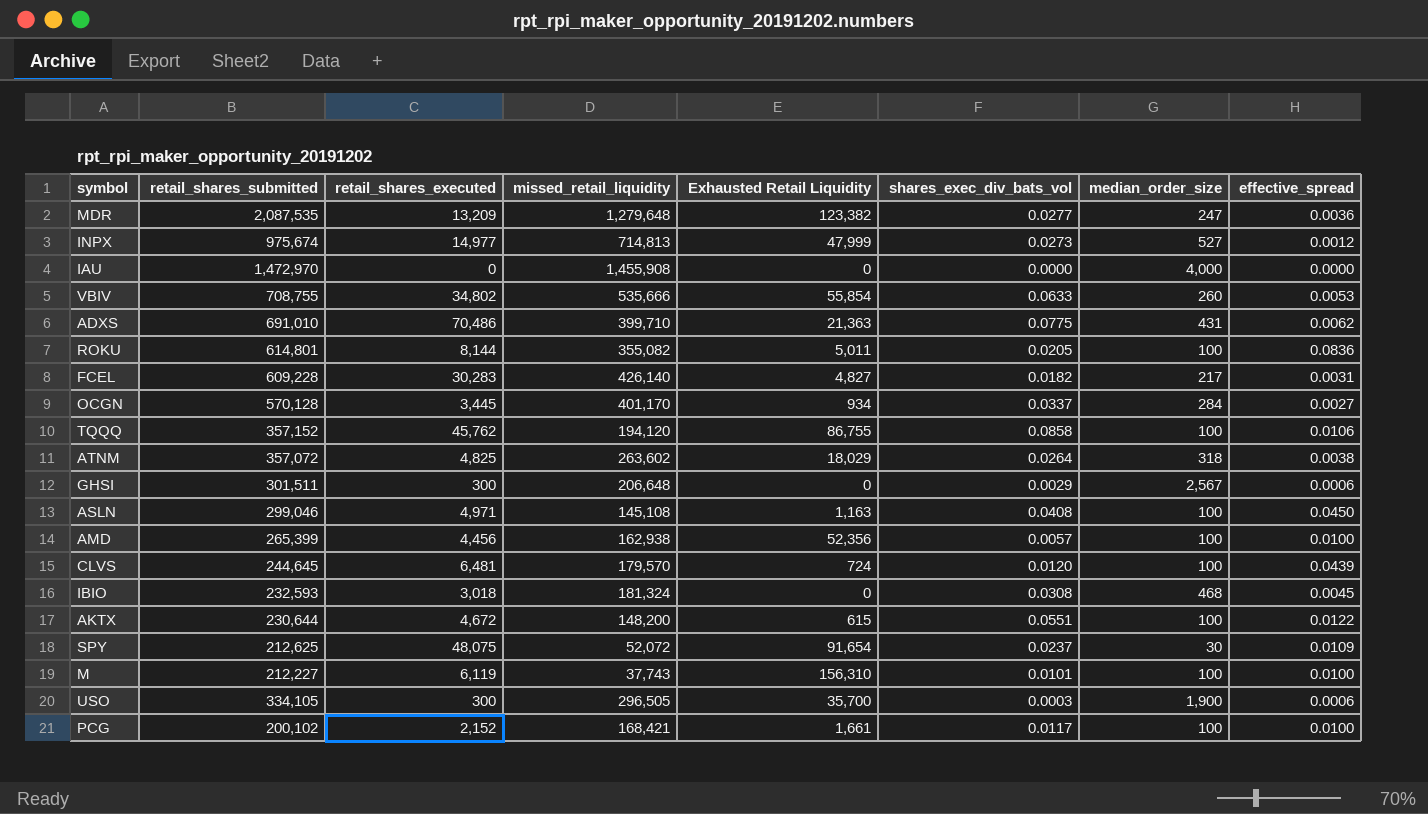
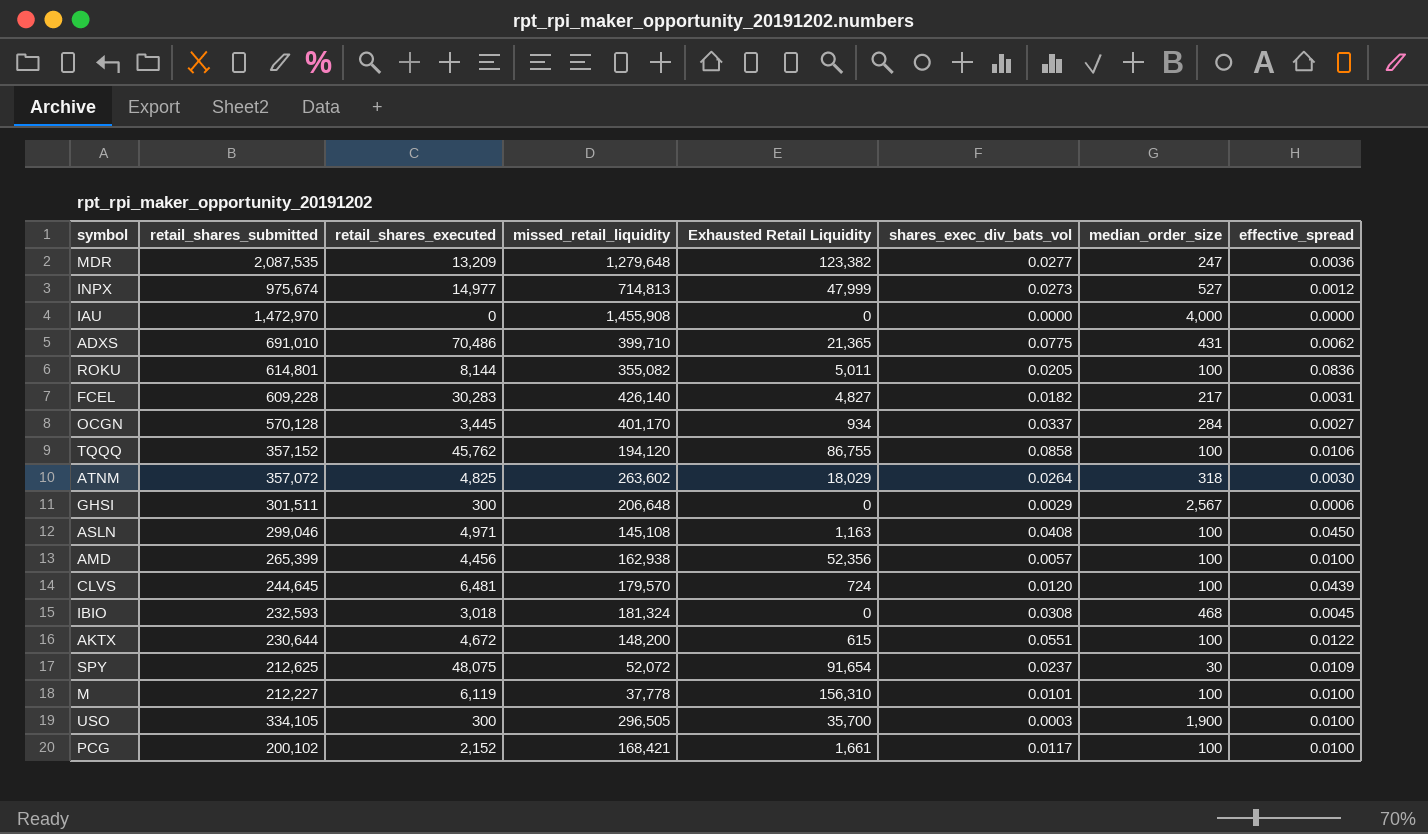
row VBIV: 708,755 | 34,802 | 535,666 | 55,854 | 0.0633 | 260 | 0.0053 -> none
ADXS | Exhausted Retail Liquidity: 21,363 -> 21,365
ATNM | effective_spread: 0.0038 -> 0.0030
M | missed_retail_liquidity: 37,743 -> 37,778
USO | effective_spread: 0.0006 -> 0.0100

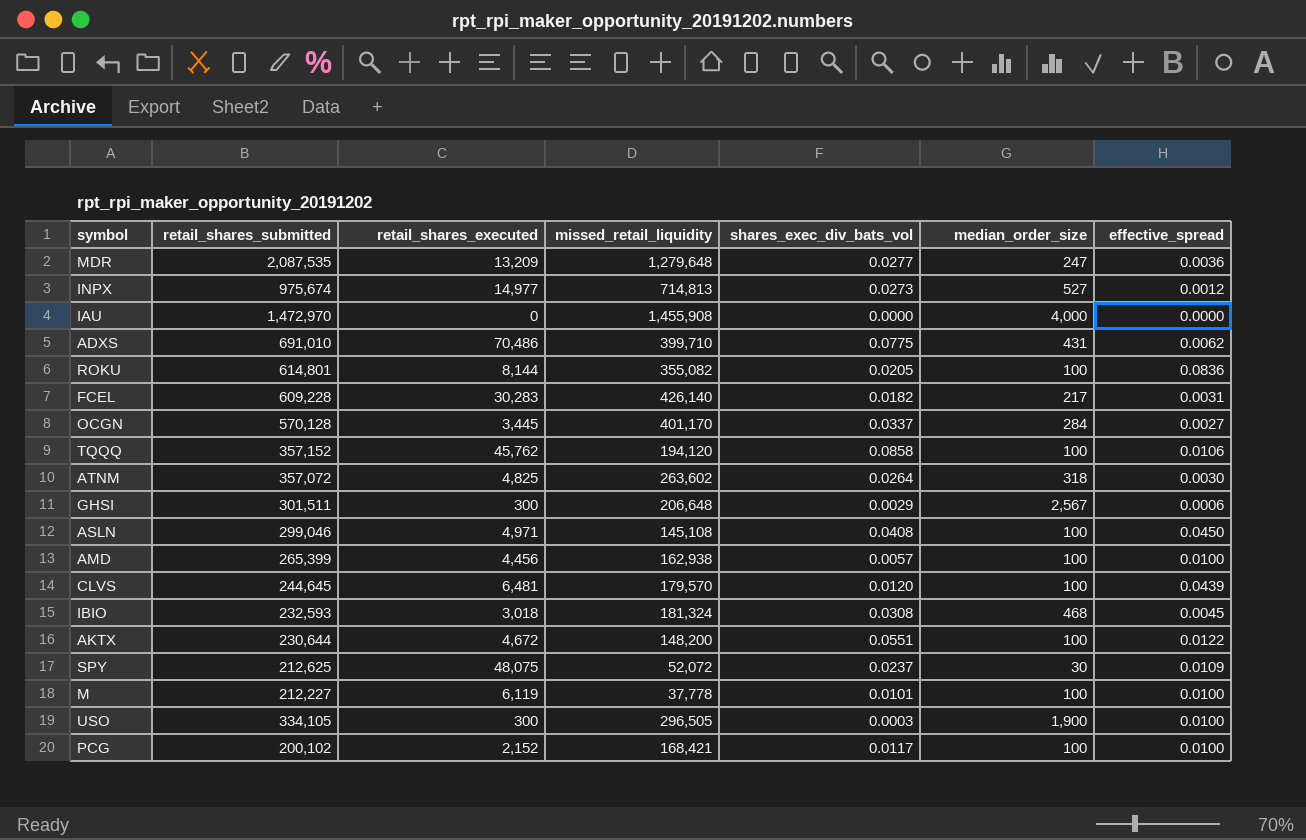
column Exhausted Retail Liquidity | position: 5 -> none

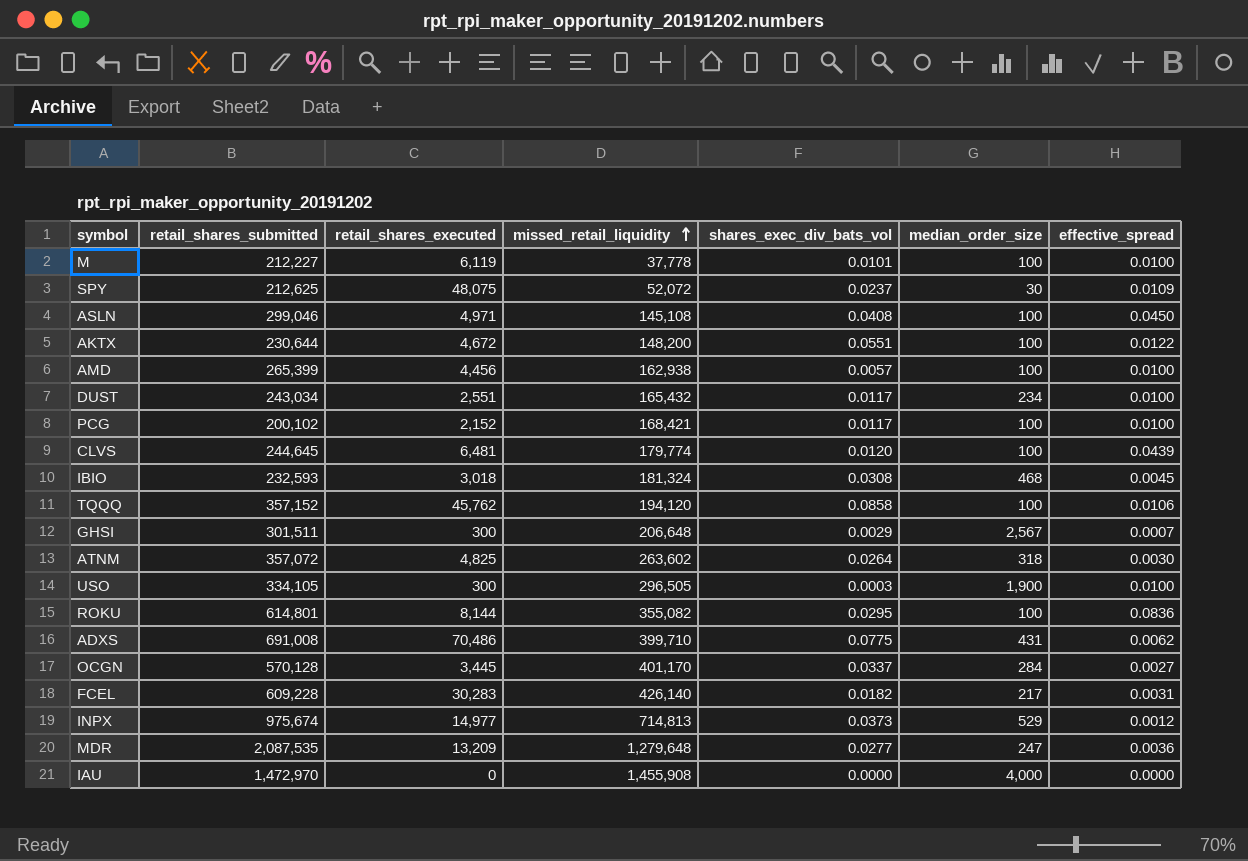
row order: none -> missed_retail_liquidity ascending
row DUST: none -> 243,034 | 2,551 | 165,432 | 0.0117 | 234 | 0.0100
CLVS | missed_retail_liquidity: 179,570 -> 179,774
GHSI | effective_spread: 0.0006 -> 0.0007
ROKU | shares_exec_div_bats_vol: 0.0205 -> 0.0295
ADXS | retail_shares_submitted: 691,010 -> 691,008
INPX | shares_exec_div_bats_vol: 0.0273 -> 0.0373
INPX | median_order_size: 527 -> 529

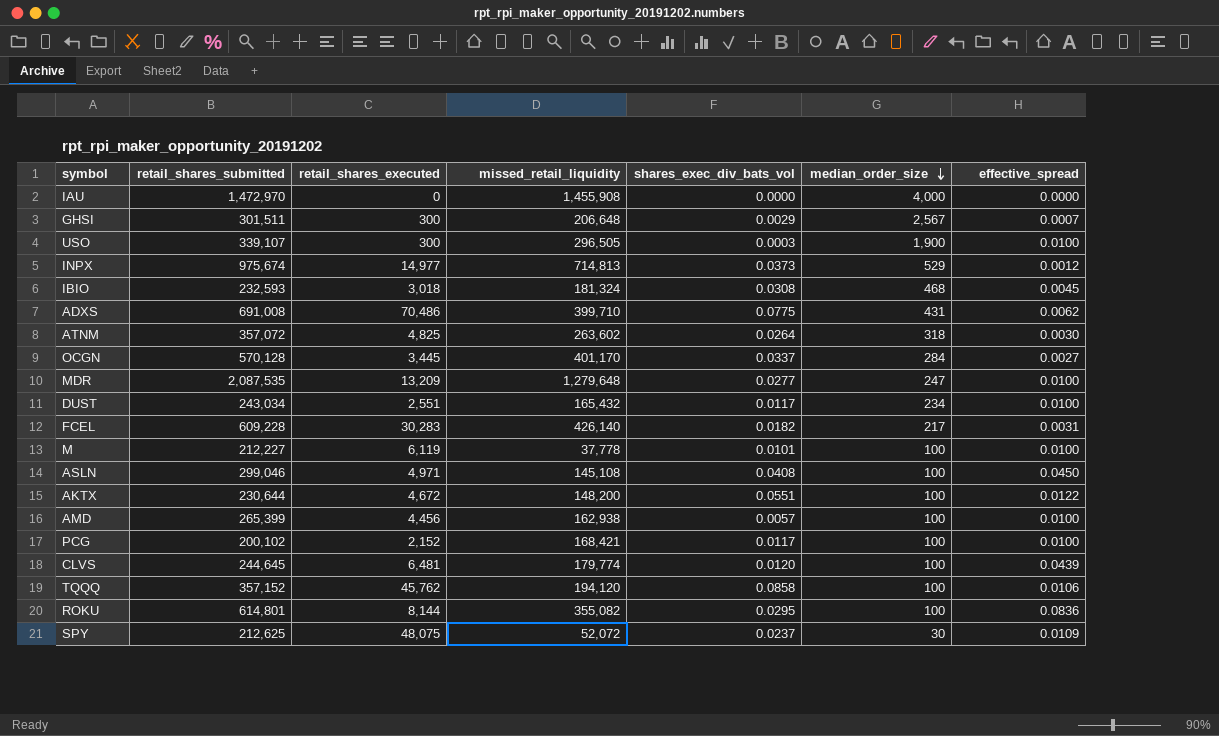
row order: missed_retail_liquidity ascending -> median_order_size descending
USO | retail_shares_submitted: 334,105 -> 339,107
MDR | effective_spread: 0.0036 -> 0.0100

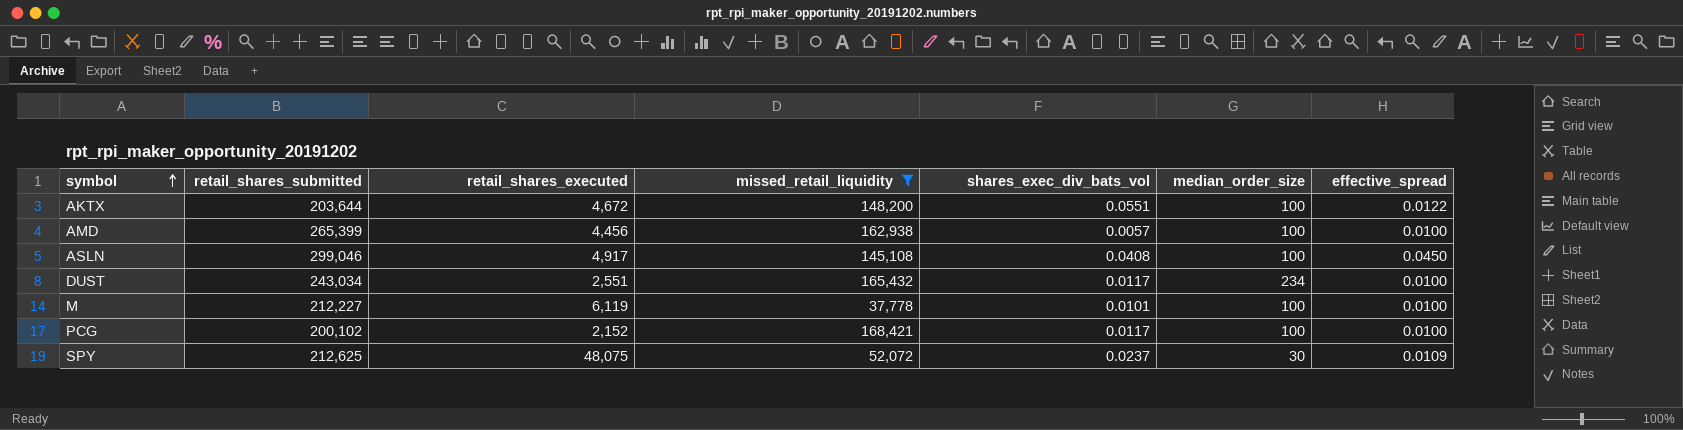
filter: none -> missed_retail_liquidity <= 168,421
row order: median_order_size descending -> symbol ascending
AKTX | retail_shares_submitted: 230,644 -> 203,644
ASLN | retail_shares_executed: 4,971 -> 4,917

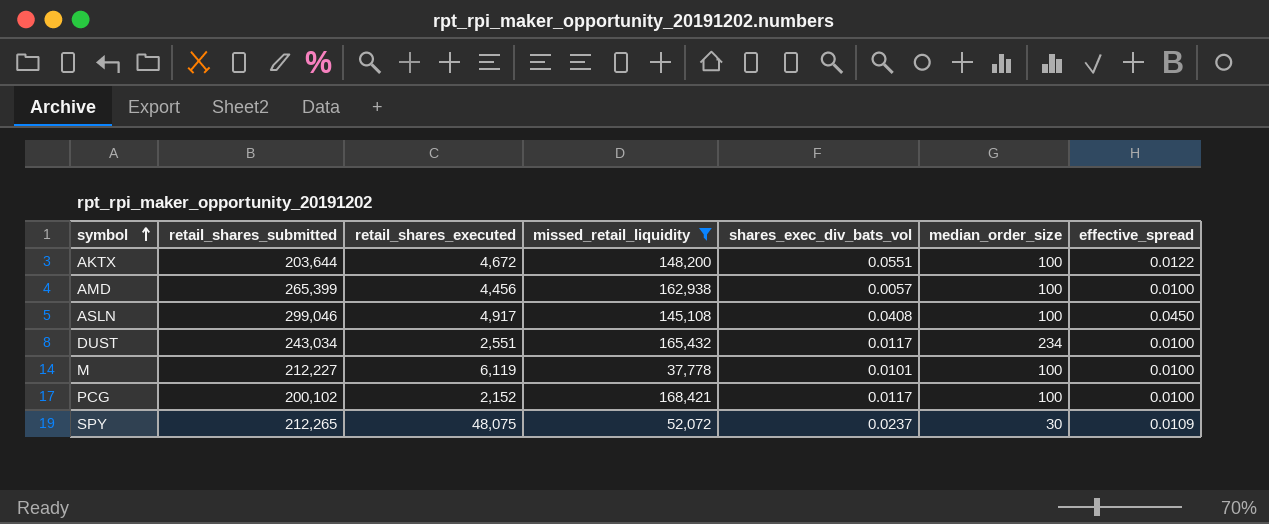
SPY | retail_shares_submitted: 212,625 -> 212,265

